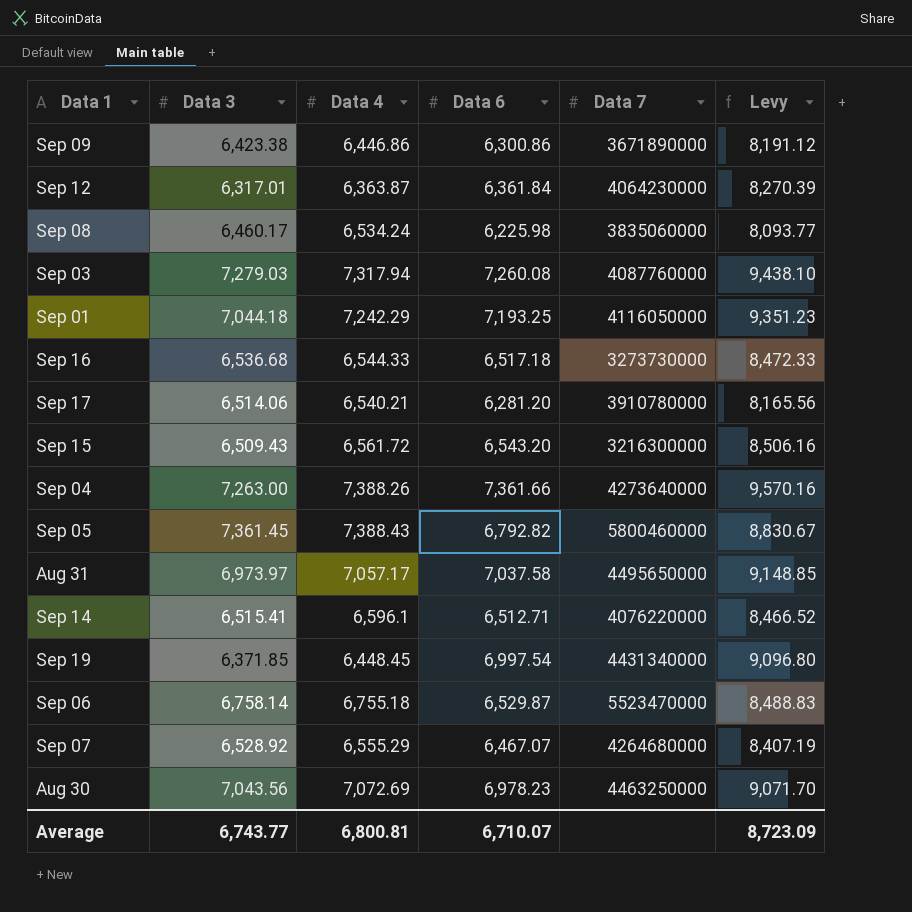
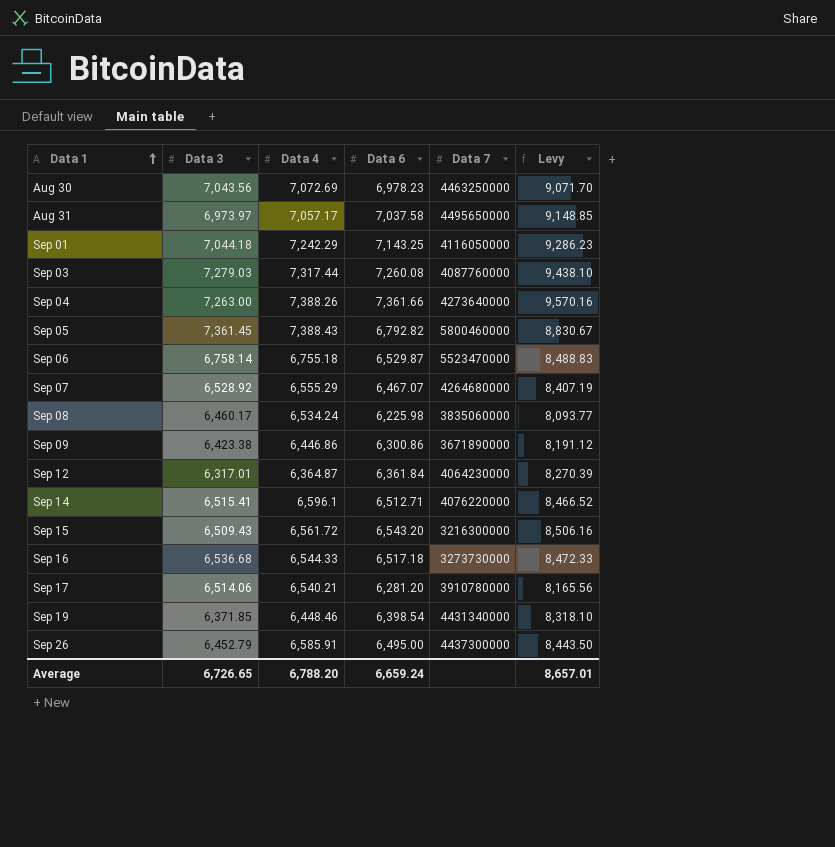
row order: none -> Data 1 ascending
Sep 01 | Data 6: 7,193.25 -> 7,143.25
Sep 01 | Levy: 9,351.23 -> 9,286.23
Sep 03 | Data 4: 7,317.94 -> 7,317.44
Sep 12 | Data 4: 6,363.87 -> 6,364.87
Sep 19 | Data 4: 6,448.45 -> 6,448.46
Sep 19 | Data 6: 6,997.54 -> 6,398.54
Sep 19 | Levy: 9,096.80 -> 8,318.10
row Sep 26: none -> 6,452.79 | 6,585.91 | 6,495.00 | 4437300000 | 8,443.50
Average | Data 3: 6,743.77 -> 6,726.65
Average | Data 4: 6,800.81 -> 6,788.20
Average | Data 6: 6,710.07 -> 6,659.24
Average | Levy: 8,723.09 -> 8,657.01

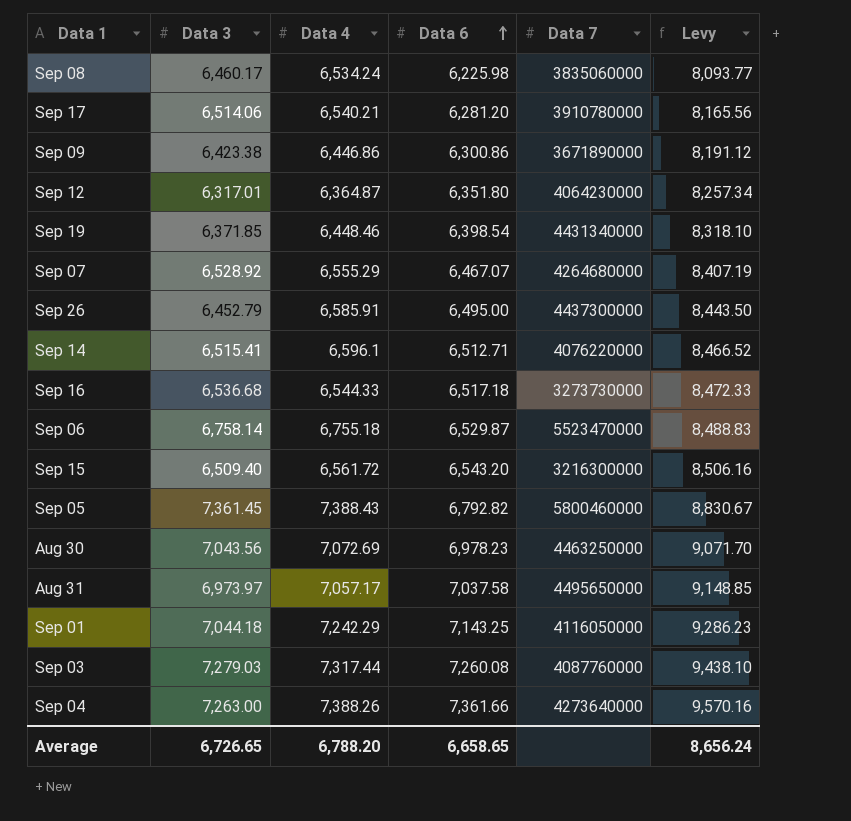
row order: Data 1 ascending -> Data 6 ascending
Sep 12 | Data 6: 6,361.84 -> 6,351.80
Sep 12 | Levy: 8,270.39 -> 8,257.34
Sep 15 | Data 3: 6,509.43 -> 6,509.40
Average | Data 6: 6,659.24 -> 6,658.65
Average | Levy: 8,657.01 -> 8,656.24

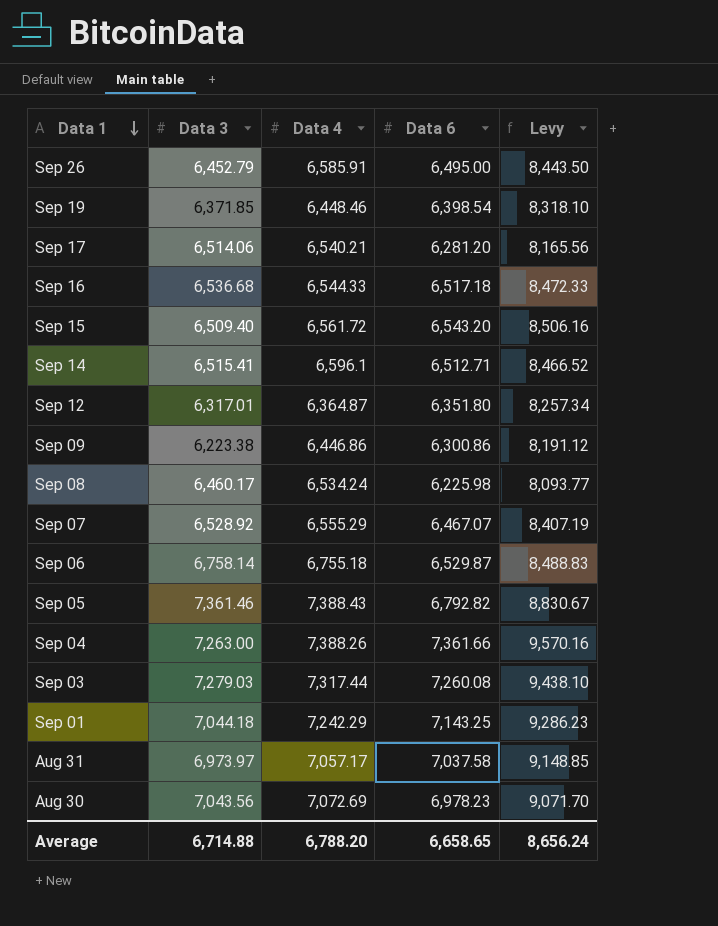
row order: Data 6 ascending -> Data 1 descending
column Data 7 | position: 5 -> none
Sep 09 | Data 3: 6,423.38 -> 6,223.38
Sep 05 | Data 3: 7,361.45 -> 7,361.46
Average | Data 3: 6,726.65 -> 6,714.88

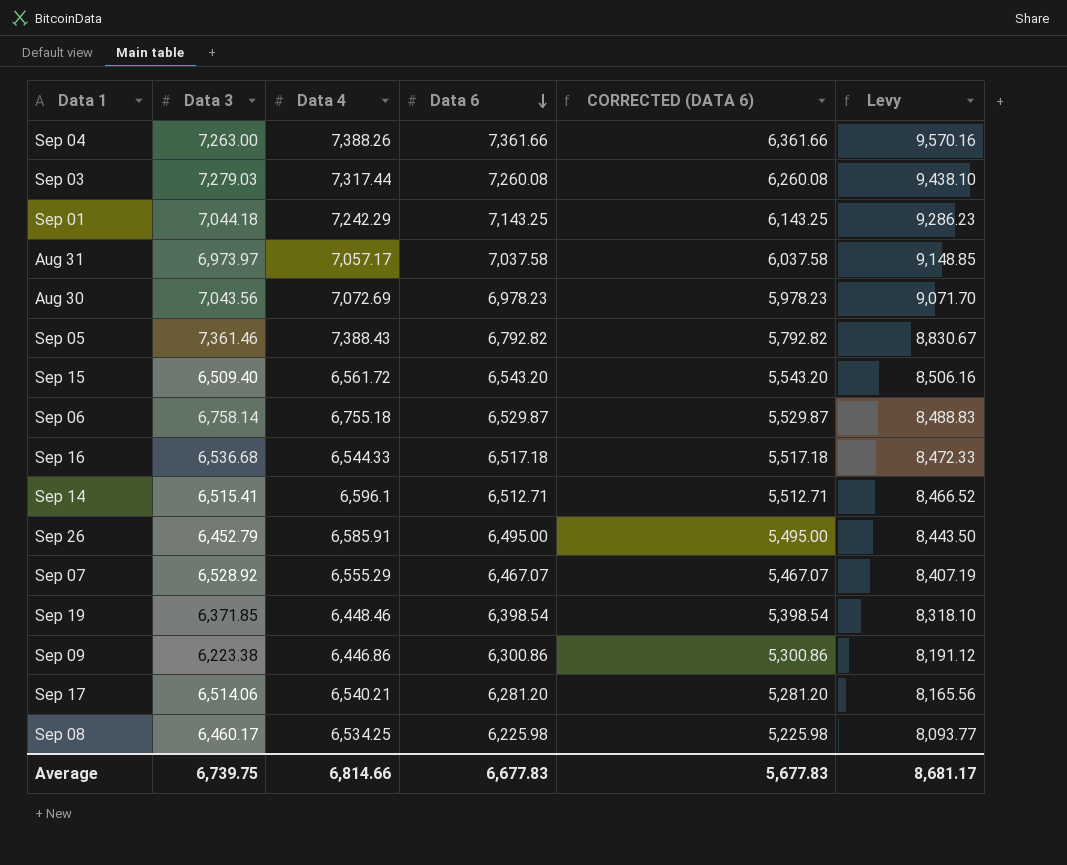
row order: Data 1 descending -> Data 6 descending
column CORRECTED (DATA 6) | formula: none -> [Data 6] - 1000
row Sep 12: 6,317.01 | 6,364.87 | 6,351.80 | 8,257.34 -> none
Sep 08 | Data 4: 6,534.24 -> 6,534.25
Average | Data 3: 6,714.88 -> 6,739.75
Average | Data 4: 6,788.20 -> 6,814.66
Average | Data 6: 6,658.65 -> 6,677.83
Average | Levy: 8,656.24 -> 8,681.17

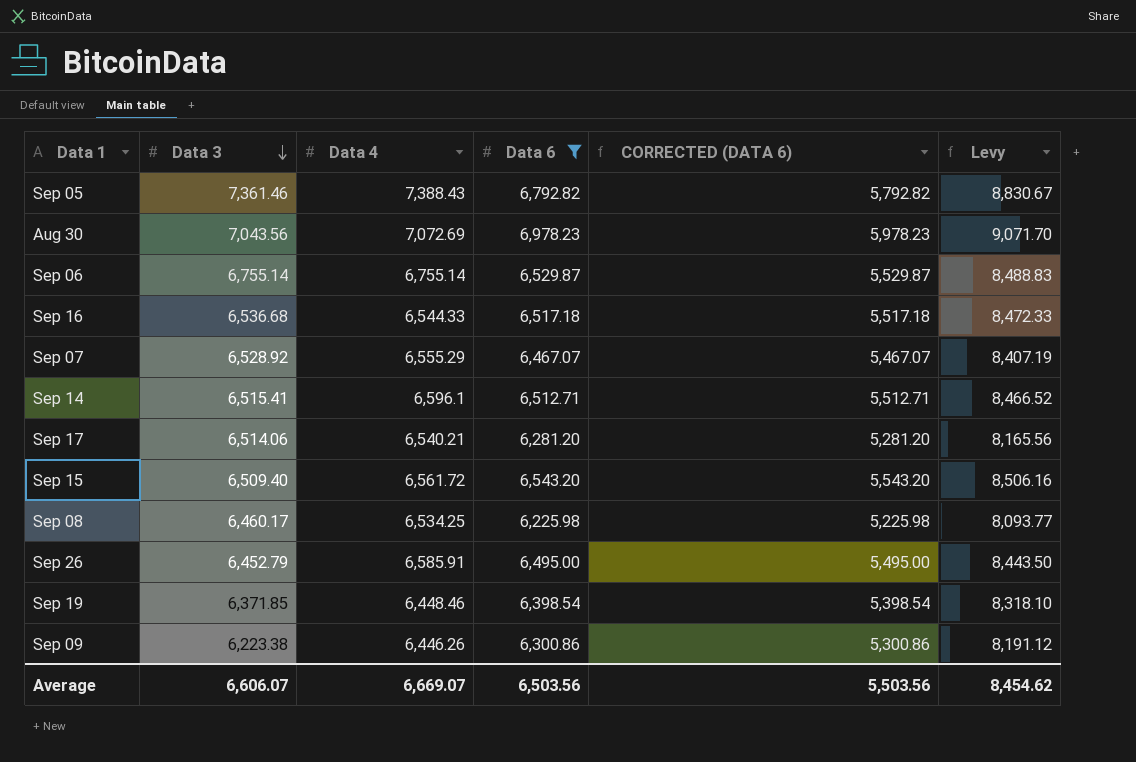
filter: none -> Data 6 <= 6,978.23
row order: Data 6 descending -> Data 3 descending
Sep 06 | Data 3: 6,758.14 -> 6,755.14
Sep 06 | Data 4: 6,755.18 -> 6,755.14
Sep 09 | Data 4: 6,446.86 -> 6,446.26
Average | Data 3: 6,739.75 -> 6,606.07
Average | Data 4: 6,814.66 -> 6,669.07
Average | Data 6: 6,677.83 -> 6,503.56
Average | CORRECTED (DATA 6): 5,677.83 -> 5,503.56
Average | Levy: 8,681.17 -> 8,454.62

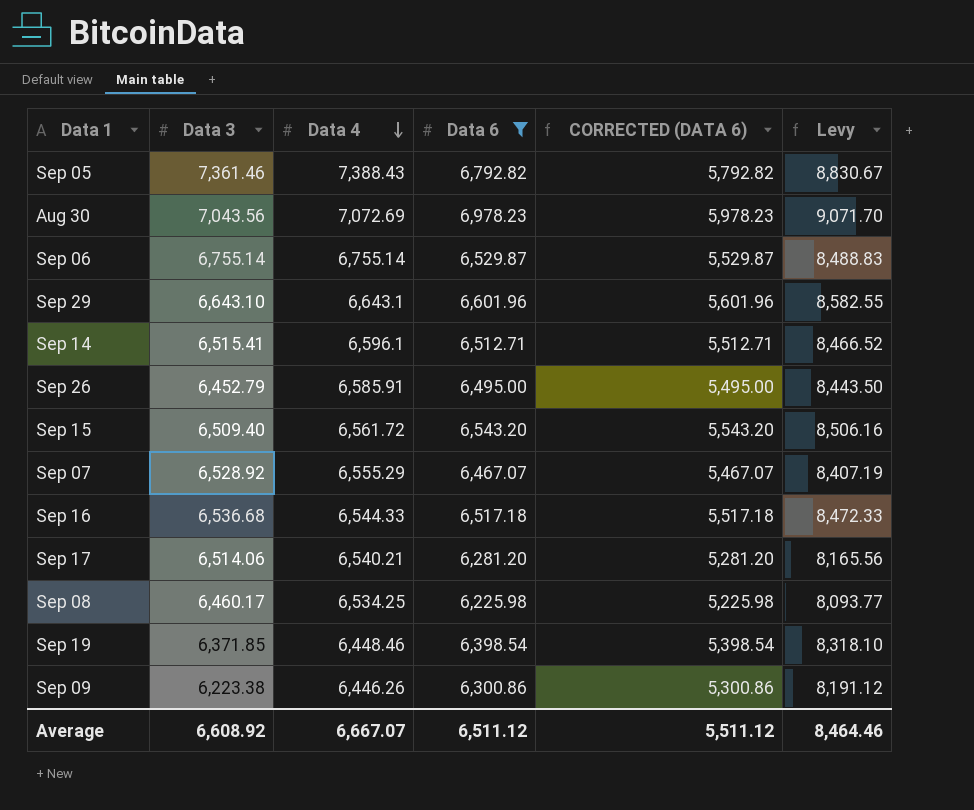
row order: Data 3 descending -> Data 4 descending
row Sep 29: none -> 6,643.10 | 6,643.1 | 6,601.96 | 5,601.96 | 8,582.55
Average | Data 3: 6,606.07 -> 6,608.92
Average | Data 4: 6,669.07 -> 6,667.07
Average | Data 6: 6,503.56 -> 6,511.12
Average | CORRECTED (DATA 6): 5,503.56 -> 5,511.12
Average | Levy: 8,454.62 -> 8,464.46

